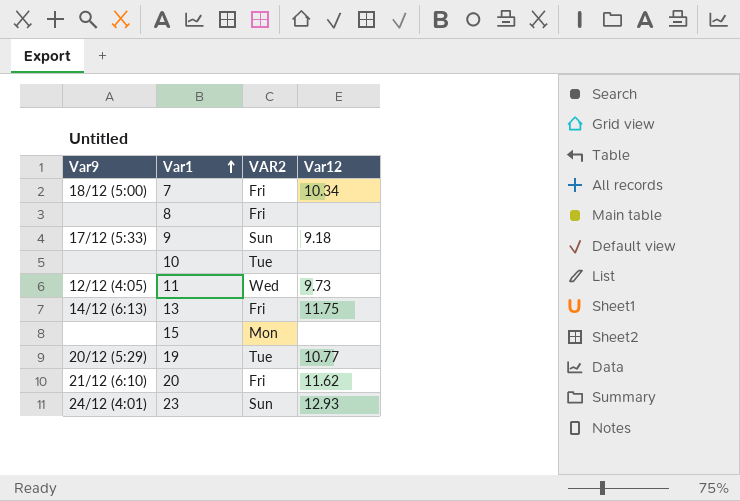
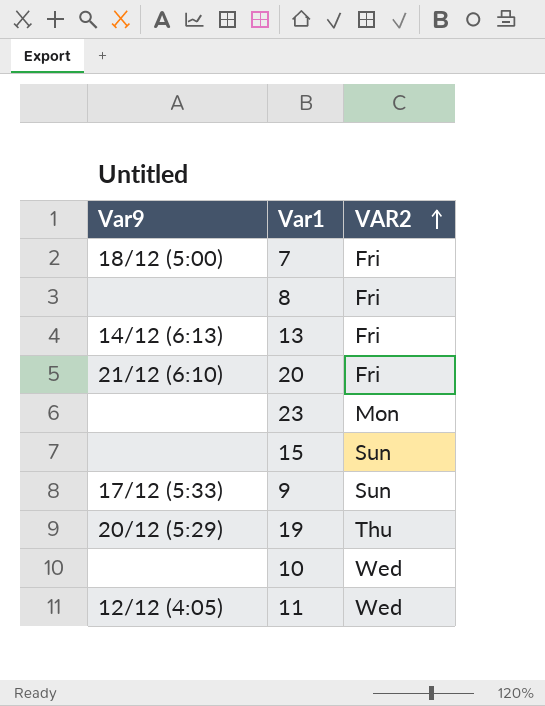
row order: Var1 ascending -> VAR2 ascending
column Var12 | position: 4 -> none
23 | Var9: 24/12 (4:01) -> none
23 | VAR2: Sun -> Mon
15 | VAR2: Mon -> Sun
19 | VAR2: Tue -> Thu
10 | VAR2: Tue -> Wed

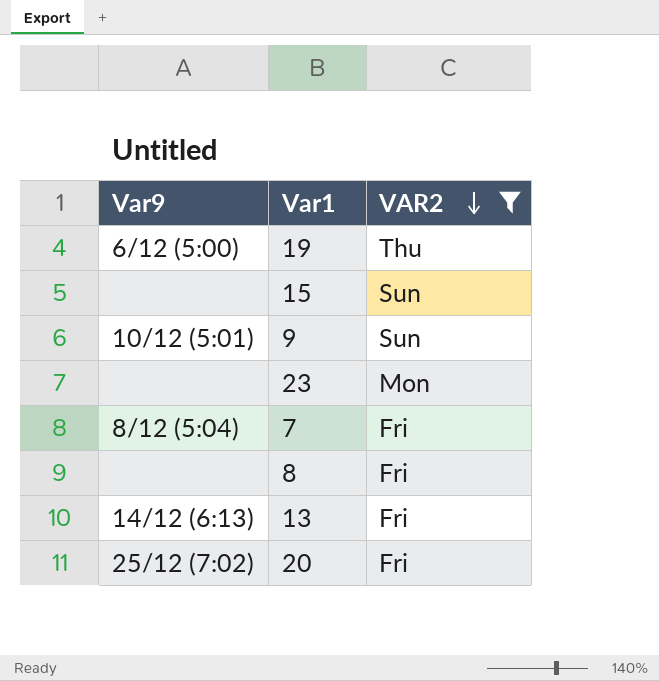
filter: none -> VAR2 != Wed
row order: VAR2 ascending -> VAR2 descending
19 | Var9: 20/12 (5:29) -> 6/12 (5:00)
9 | Var9: 17/12 (5:33) -> 10/12 (5:01)
7 | Var9: 18/12 (5:00) -> 8/12 (5:04)
20 | Var9: 21/12 (6:10) -> 25/12 (7:02)

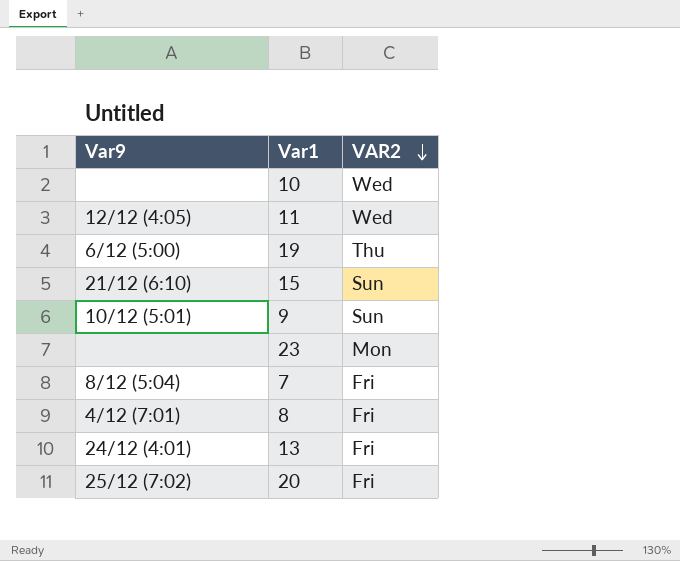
filter: VAR2 != Wed -> none
15 | Var9: none -> 21/12 (6:10)
8 | Var9: none -> 4/12 (7:01)
13 | Var9: 14/12 (6:13) -> 24/12 (4:01)

